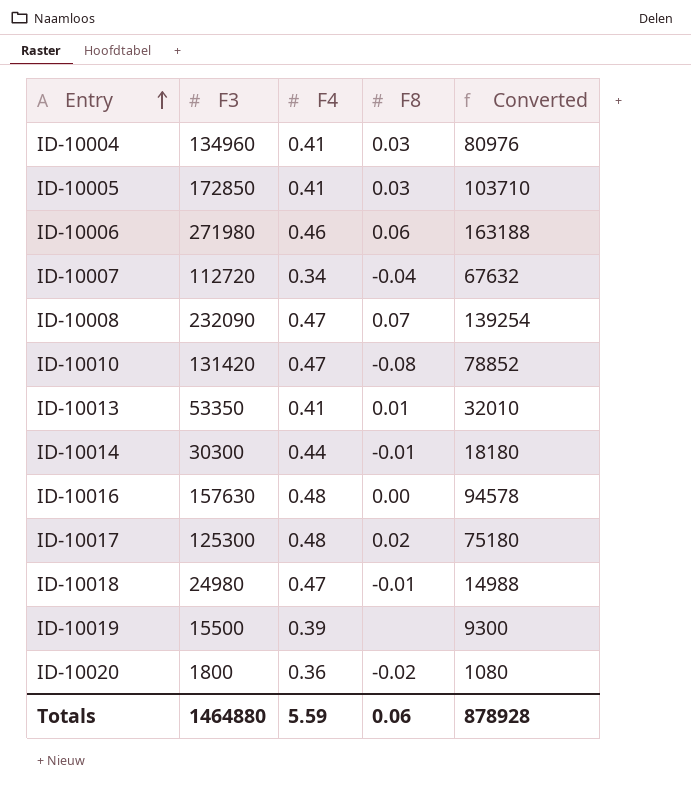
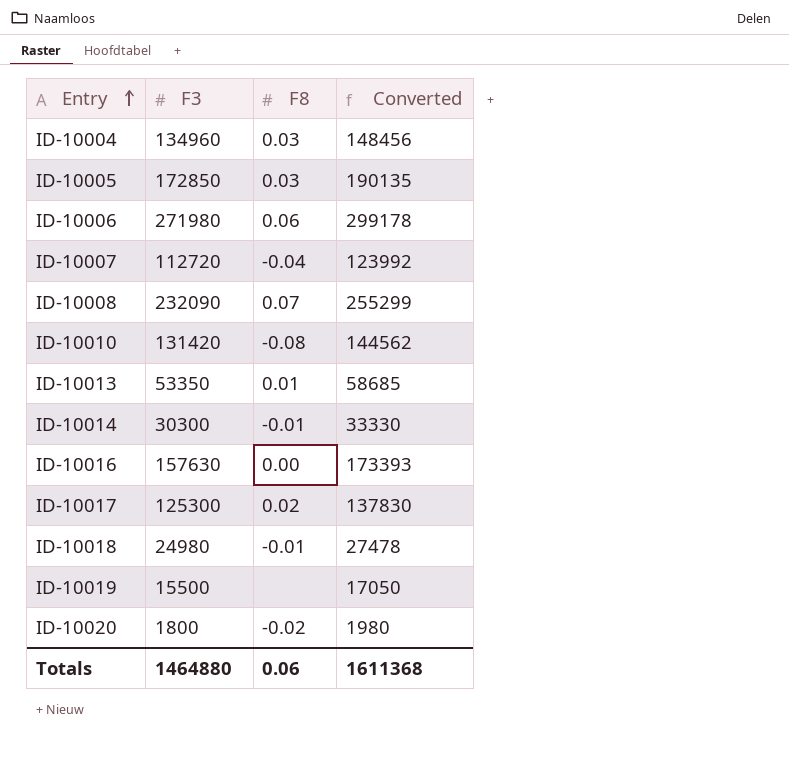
column F4 | position: 3 -> none
column Converted | formula: [F3] * 0.6 -> [F3] * 1.1
Totals | Converted: 878928 -> 1611368

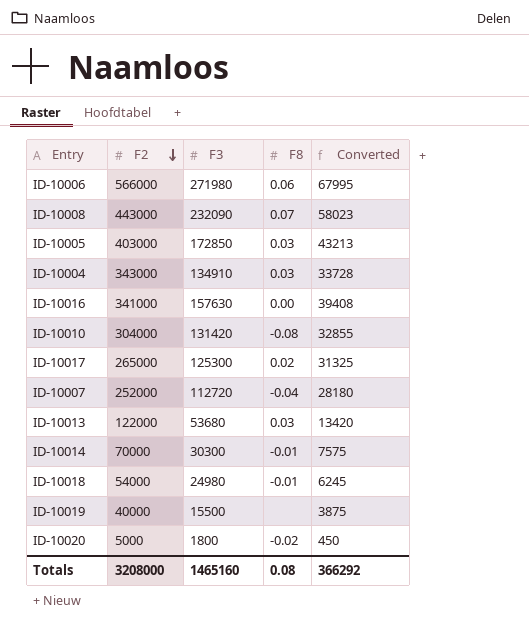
row order: Entry ascending -> F2 descending
column F2 | position: none -> 2
column Converted | formula: [F3] * 1.1 -> [F3] * 0.25
ID-10004 | F3: 134960 -> 134910
ID-10013 | F3: 53350 -> 53680
ID-10013 | F8: 0.01 -> 0.03
Totals | F3: 1464880 -> 1465160
Totals | F8: 0.06 -> 0.08
Totals | Converted: 1611368 -> 366292

